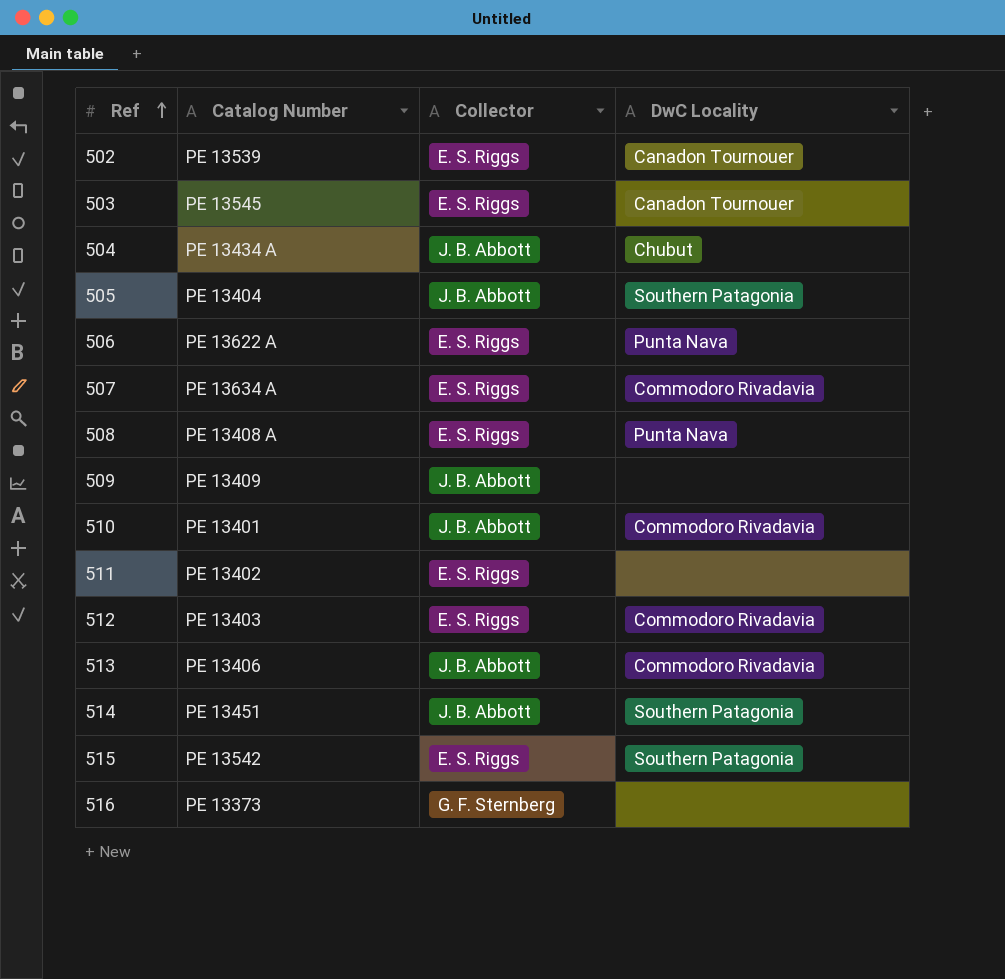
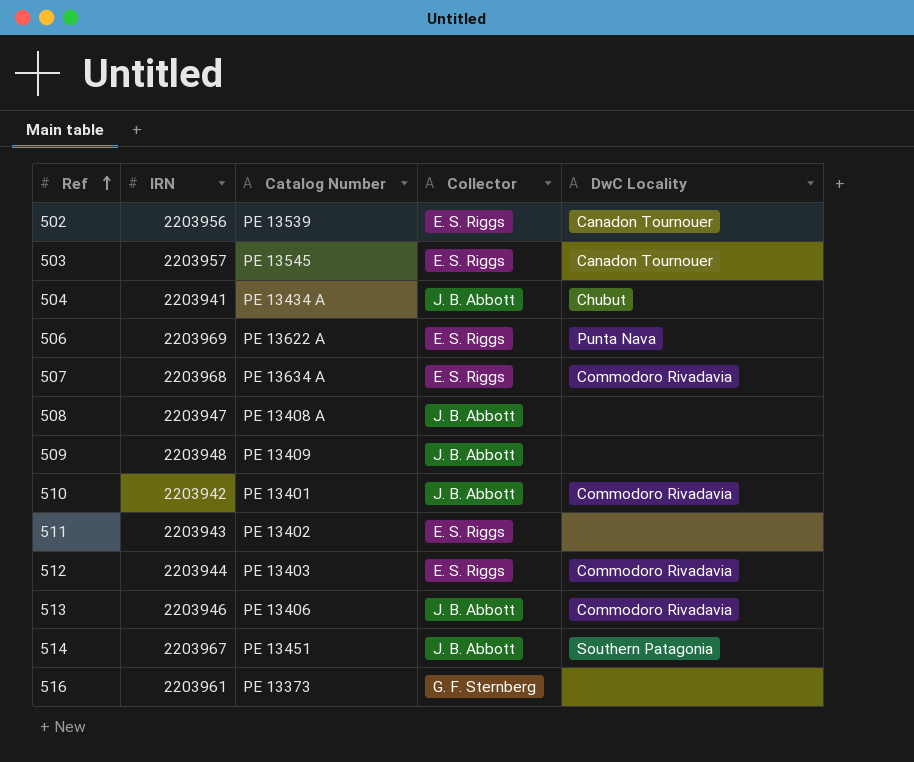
column IRN | position: none -> 2
row 505: PE 13404 | J. B. Abbott | Southern Patagonia -> none
row 515: PE 13542 | E. S. Riggs | Southern Patagonia -> none
508 | Collector: E. S. Riggs -> J. B. Abbott
508 | DwC Locality: Punta Nava -> none

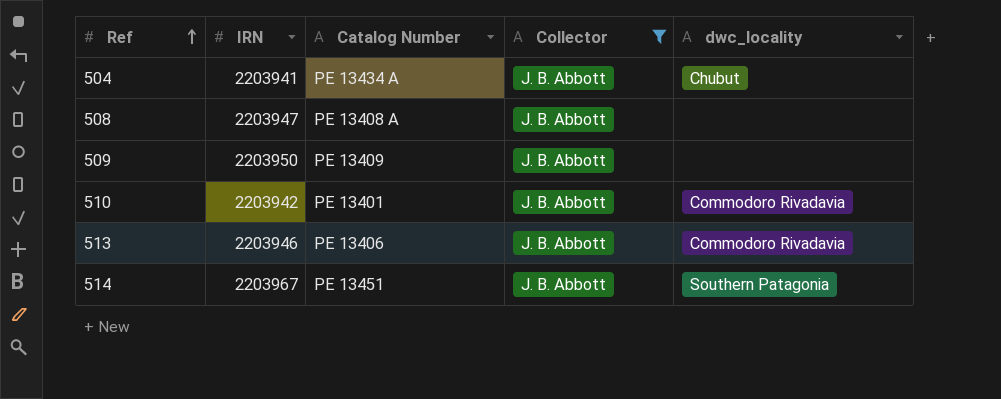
filter: none -> Collector = J. B. Abbott
column name: DwC Locality -> dwc_locality
509 | IRN: 2203948 -> 2203950

